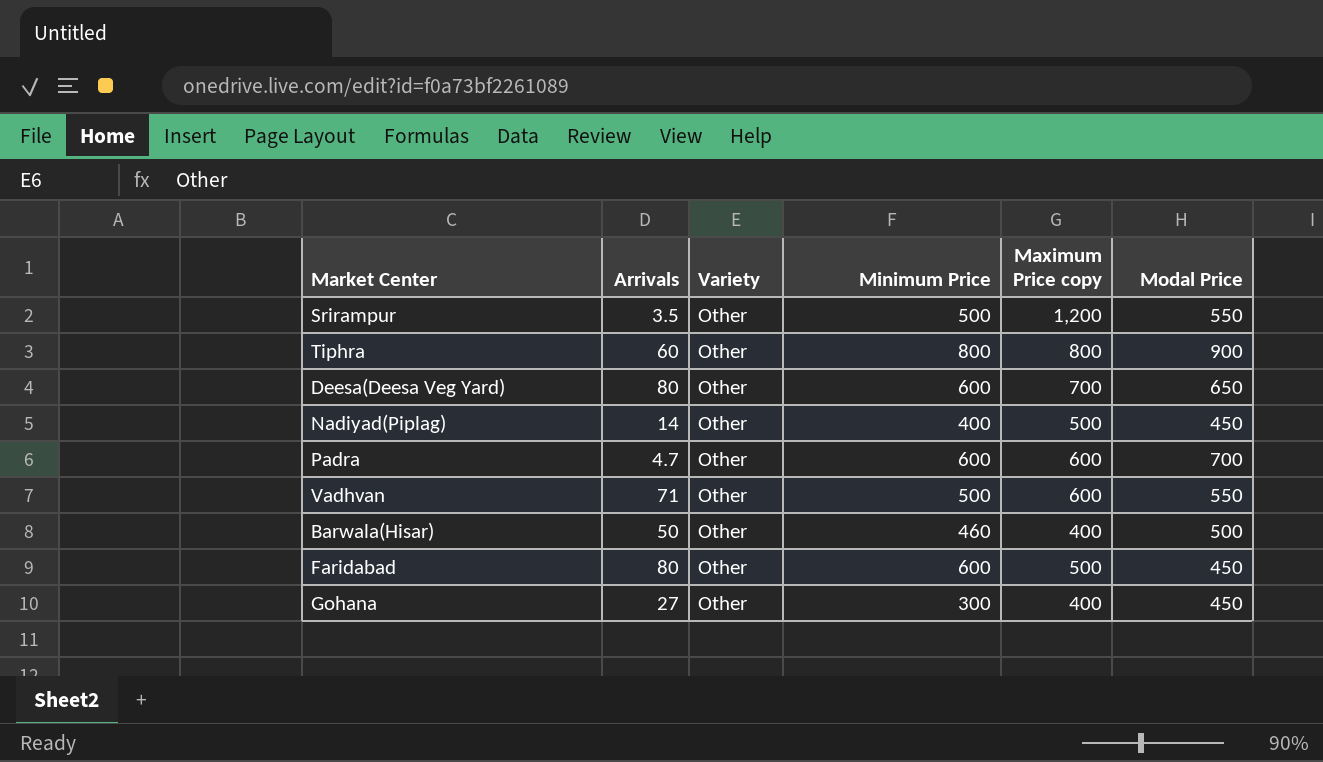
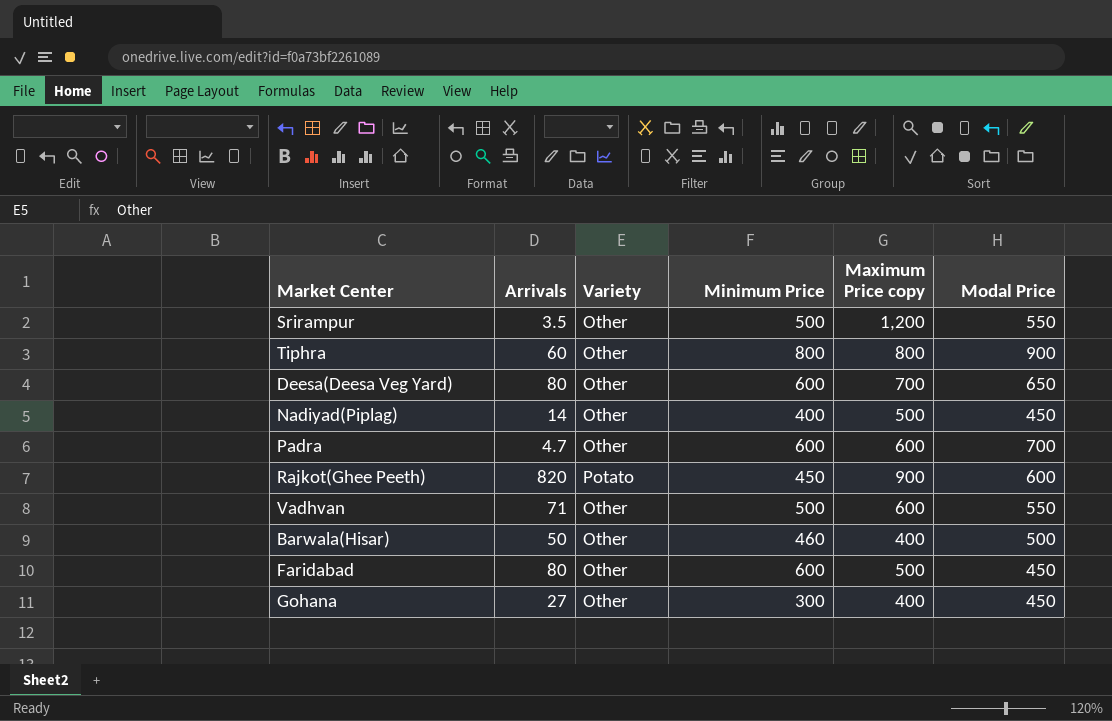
row Rajkot(Ghee Peeth): none -> 820 | Potato | 450 | 900 | 600

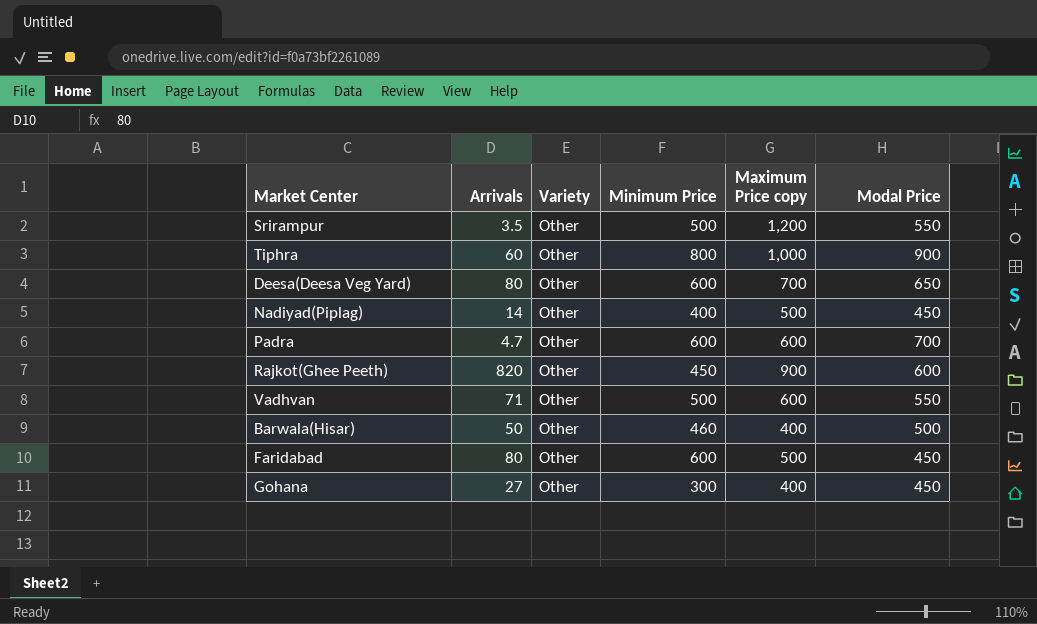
Tiphra | Maximum Price copy: 800 -> 1,000
Rajkot(Ghee Peeth) | Variety: Potato -> Other

